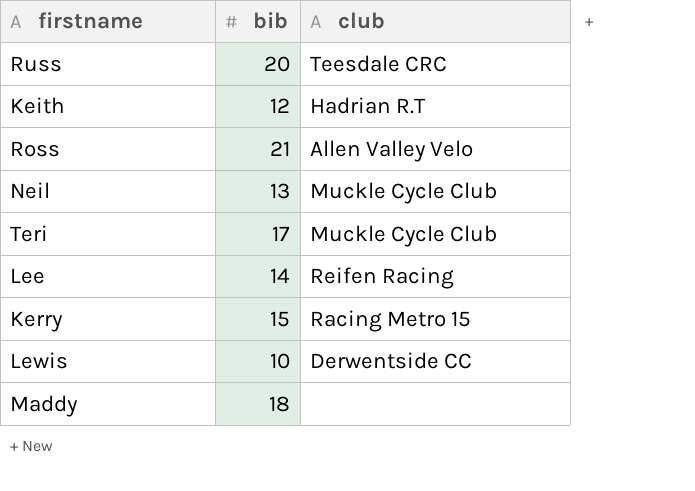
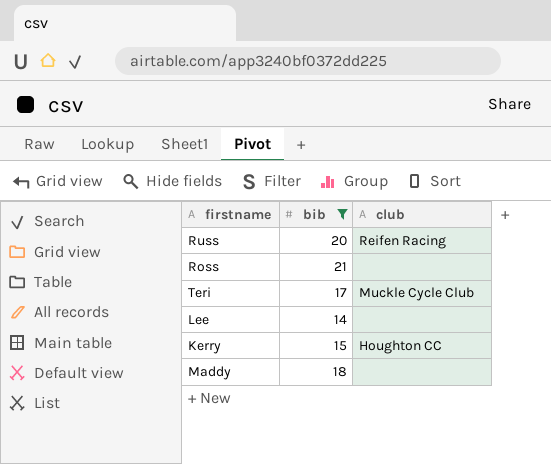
filter: none -> bib >= 14
Russ | club: Teesdale CRC -> Reifen Racing
Ross | club: Allen Valley Velo -> none
Lee | club: Reifen Racing -> none
Kerry | club: Racing Metro 15 -> Houghton CC

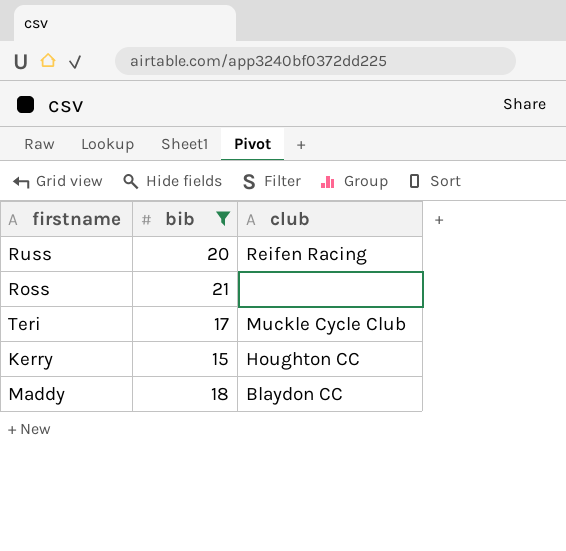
row Lee: 14 | none -> none
Maddy | club: none -> Blaydon CC

